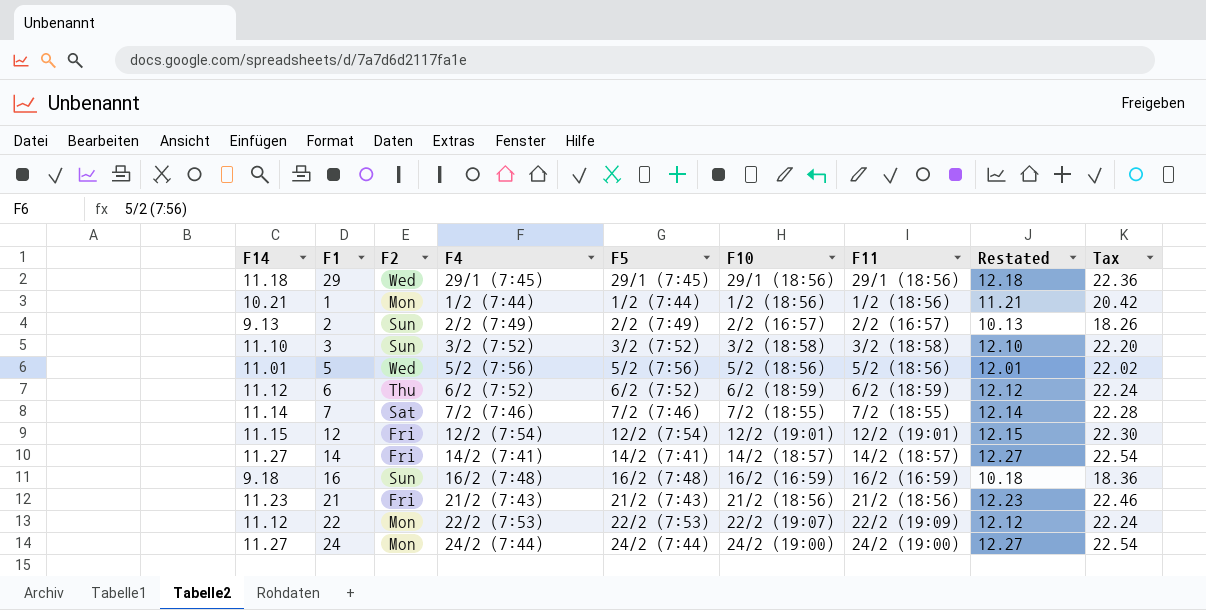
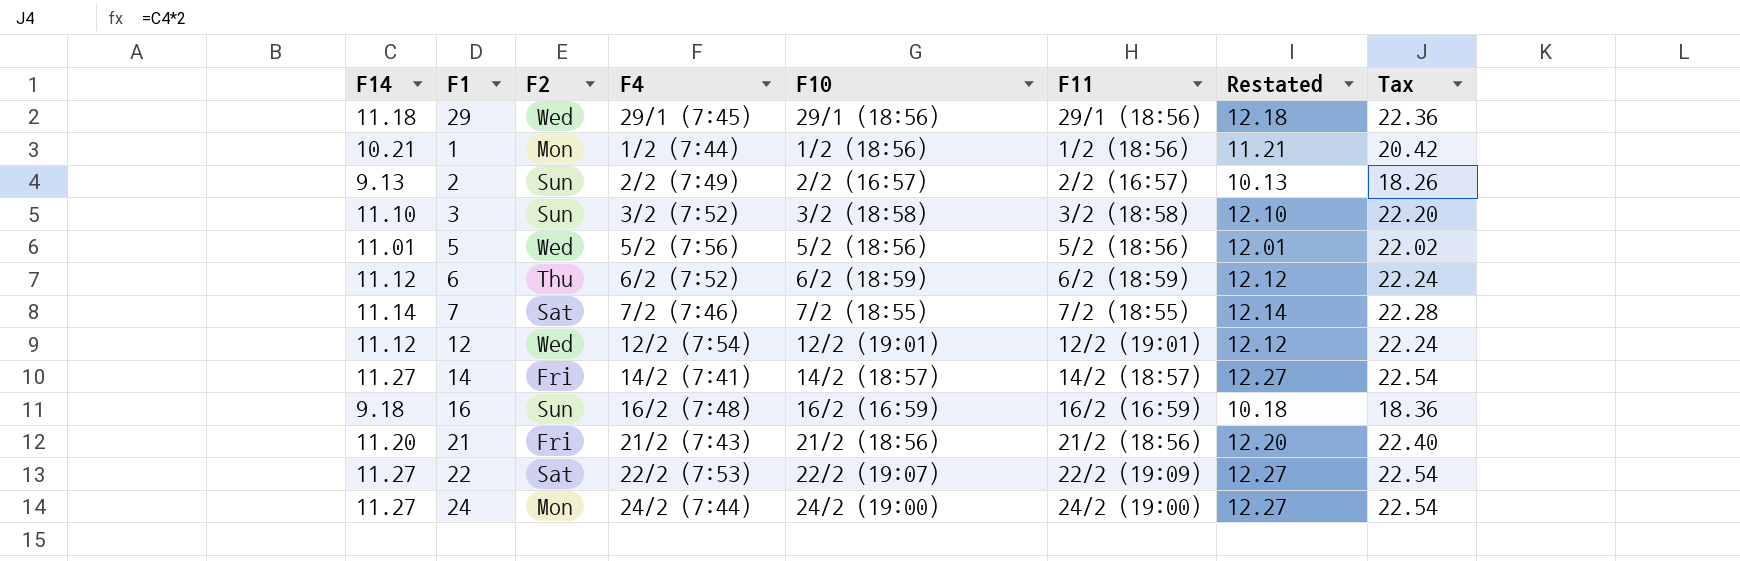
column F5 | position: 5 -> none
12 | F14: 11.15 -> 11.12
12 | F2: Fri -> Wed
12 | Restated: 12.15 -> 12.12
12 | Tax: 22.30 -> 22.24
21 | F14: 11.23 -> 11.20
21 | Restated: 12.23 -> 12.20
21 | Tax: 22.46 -> 22.40
22 | F14: 11.12 -> 11.27
22 | F2: Mon -> Sat
22 | Restated: 12.12 -> 12.27
22 | Tax: 22.24 -> 22.54

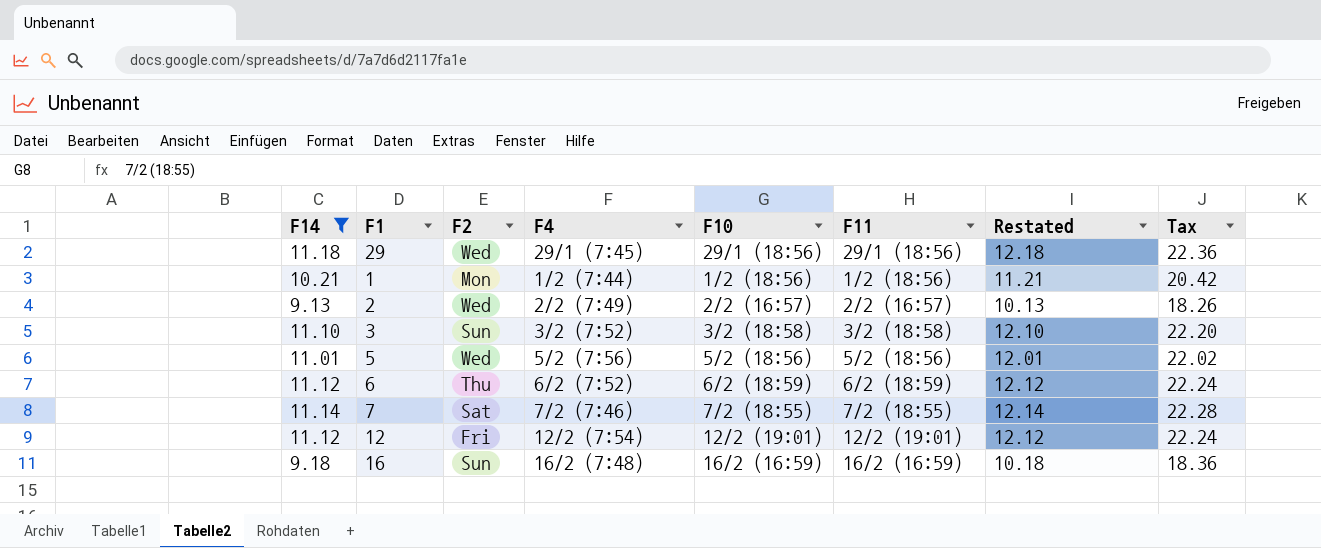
filter: none -> F14 <= 11.18
2 | F2: Sun -> Wed
12 | F2: Wed -> Fri

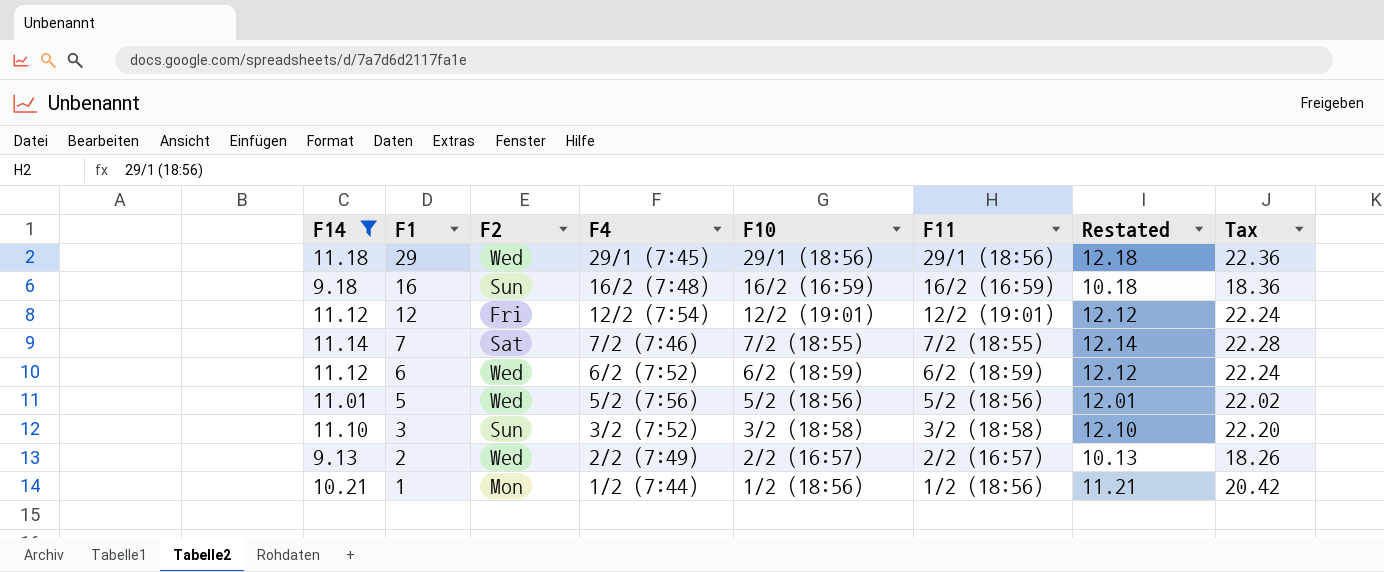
row order: none -> F1 descending
6 | F2: Thu -> Wed

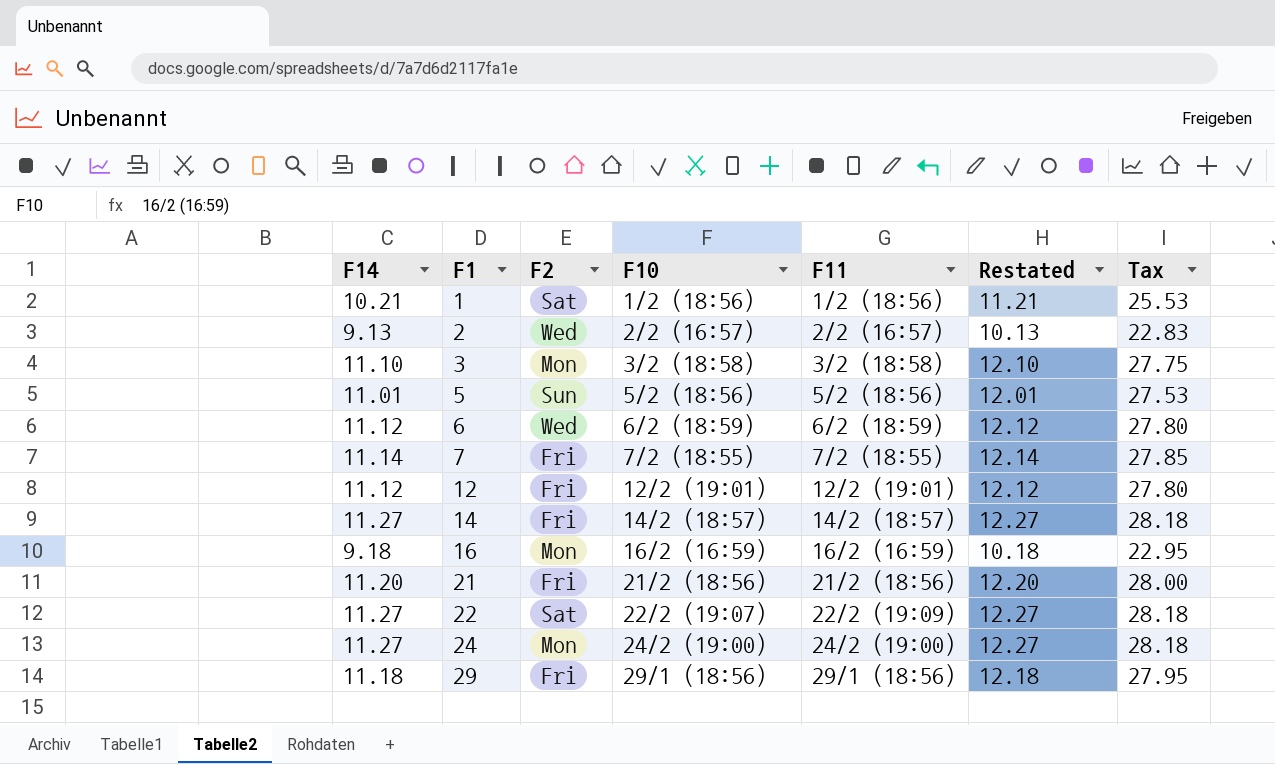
filter: F14 <= 11.18 -> none
row order: F1 descending -> F1 ascending
column F4 | position: 4 -> none
column Tax | formula: [F14] * 2 -> [F14] * 2.5
1 | F2: Mon -> Sat
3 | F2: Sun -> Mon
5 | F2: Wed -> Sun
7 | F2: Sat -> Fri
16 | F2: Sun -> Mon
29 | F2: Wed -> Fri

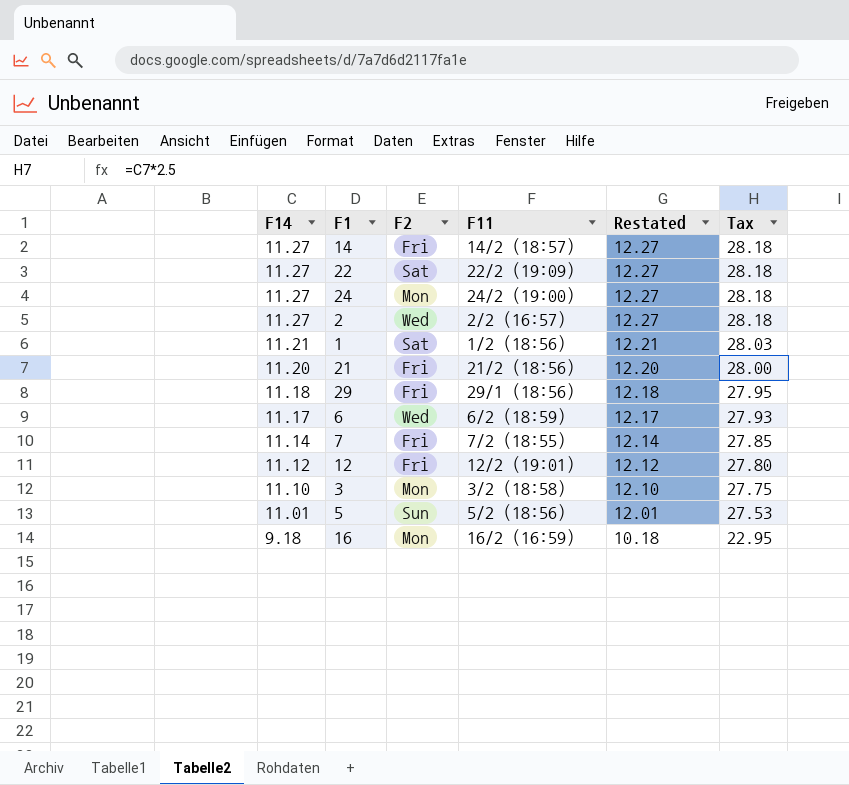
row order: F1 ascending -> F14 descending
column F10 | position: 4 -> none
2 | F14: 9.13 -> 11.27
2 | Restated: 10.13 -> 12.27
2 | Tax: 22.83 -> 28.18
1 | F14: 10.21 -> 11.21
1 | Restated: 11.21 -> 12.21
1 | Tax: 25.53 -> 28.03
6 | F14: 11.12 -> 11.17
6 | Restated: 12.12 -> 12.17
6 | Tax: 27.80 -> 27.93

